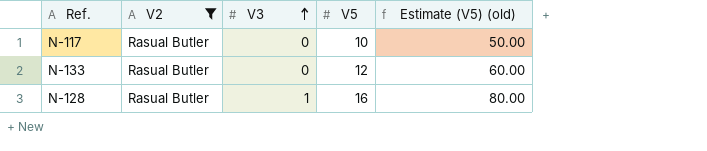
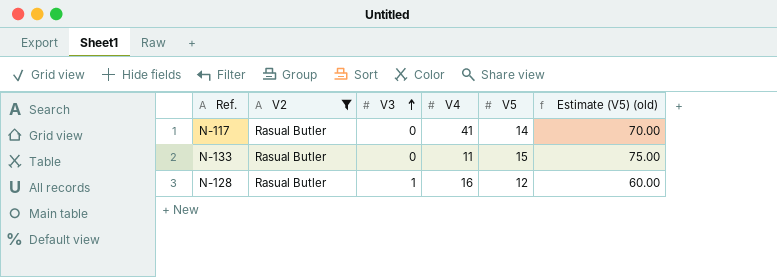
column V4 | position: none -> 4
N-117 | V5: 10 -> 14
N-117 | Estimate (V5) (old): 50.00 -> 70.00
N-133 | V5: 12 -> 15
N-133 | Estimate (V5) (old): 60.00 -> 75.00
N-128 | V5: 16 -> 12
N-128 | Estimate (V5) (old): 80.00 -> 60.00

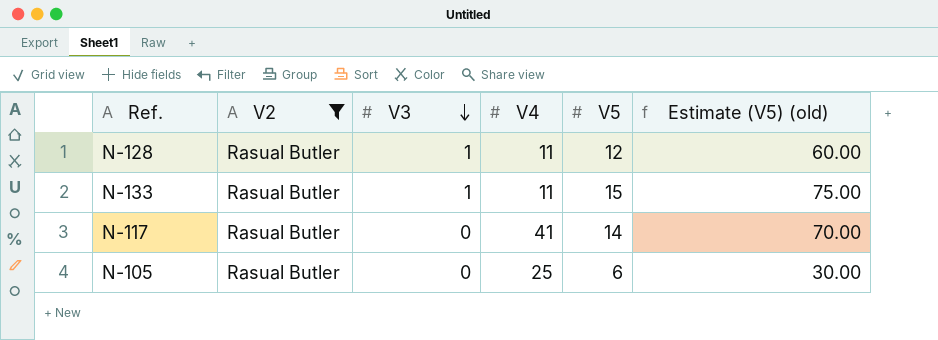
row order: V3 ascending -> V3 descending
N-128 | V4: 16 -> 11
N-133 | V3: 0 -> 1
row N-105: none -> Rasual Butler | 0 | 25 | 6 | 30.00

